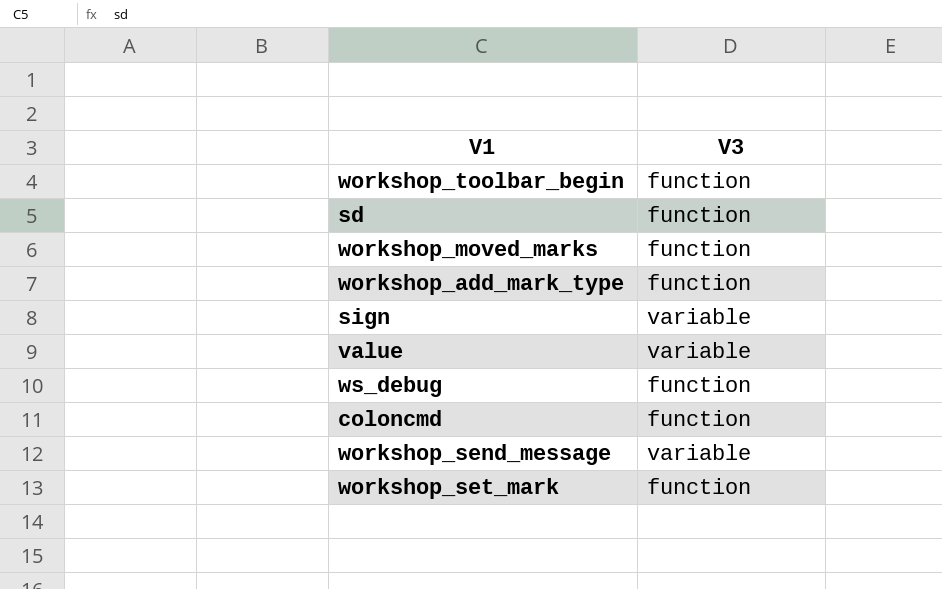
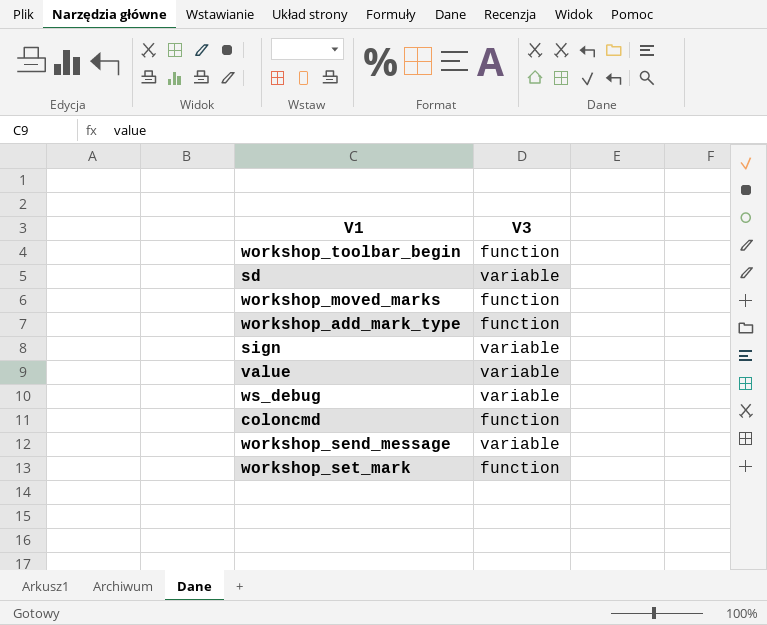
sd | V3: function -> variable
ws_debug | V3: function -> variable

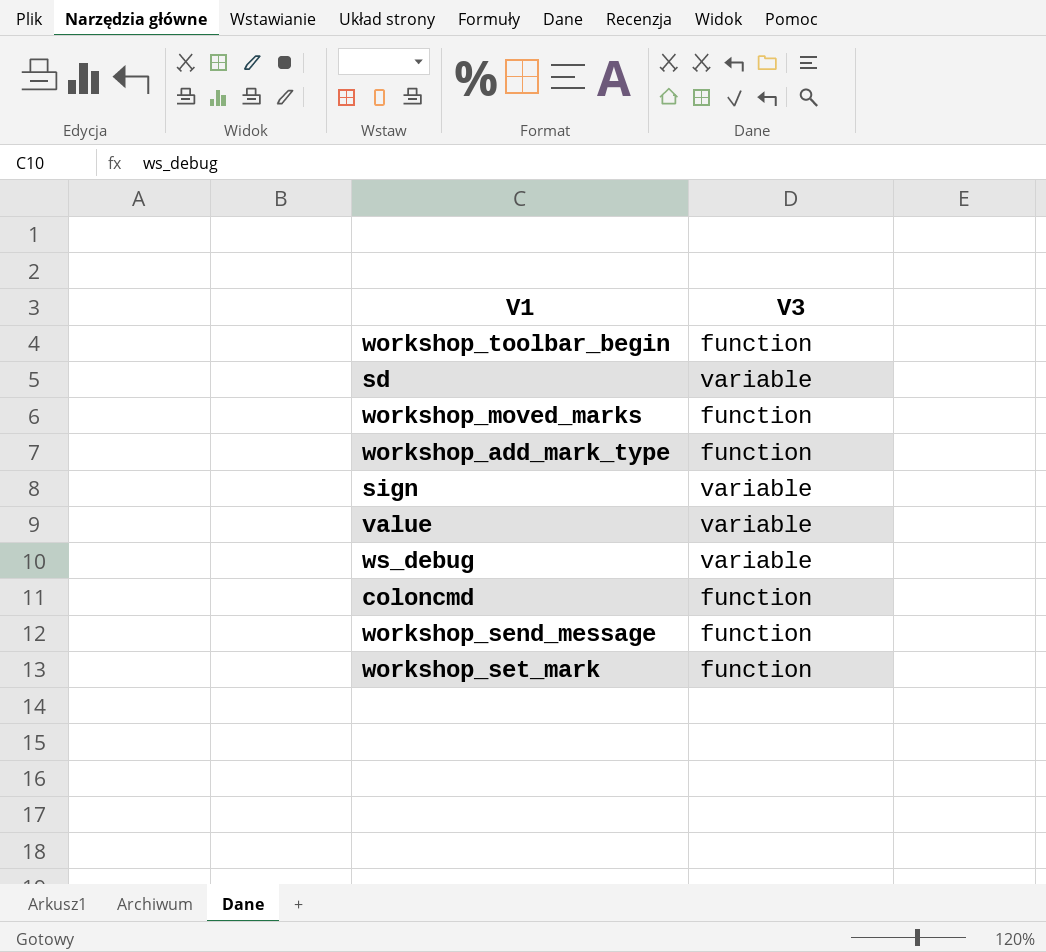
workshop_send_message | V3: variable -> function

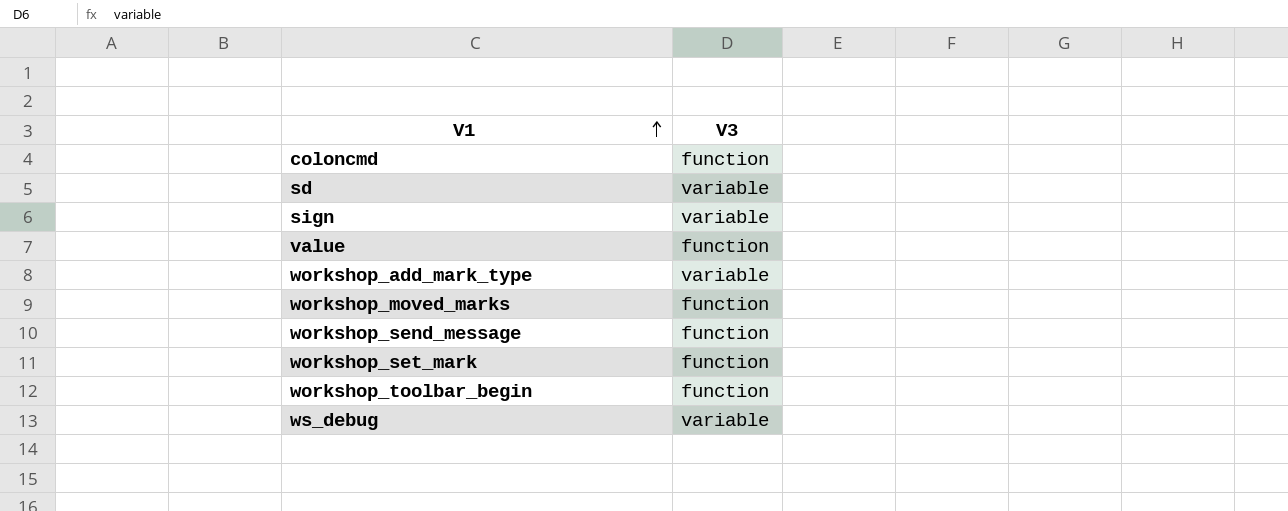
row order: none -> V1 ascending
value | V3: variable -> function
workshop_add_mark_type | V3: function -> variable

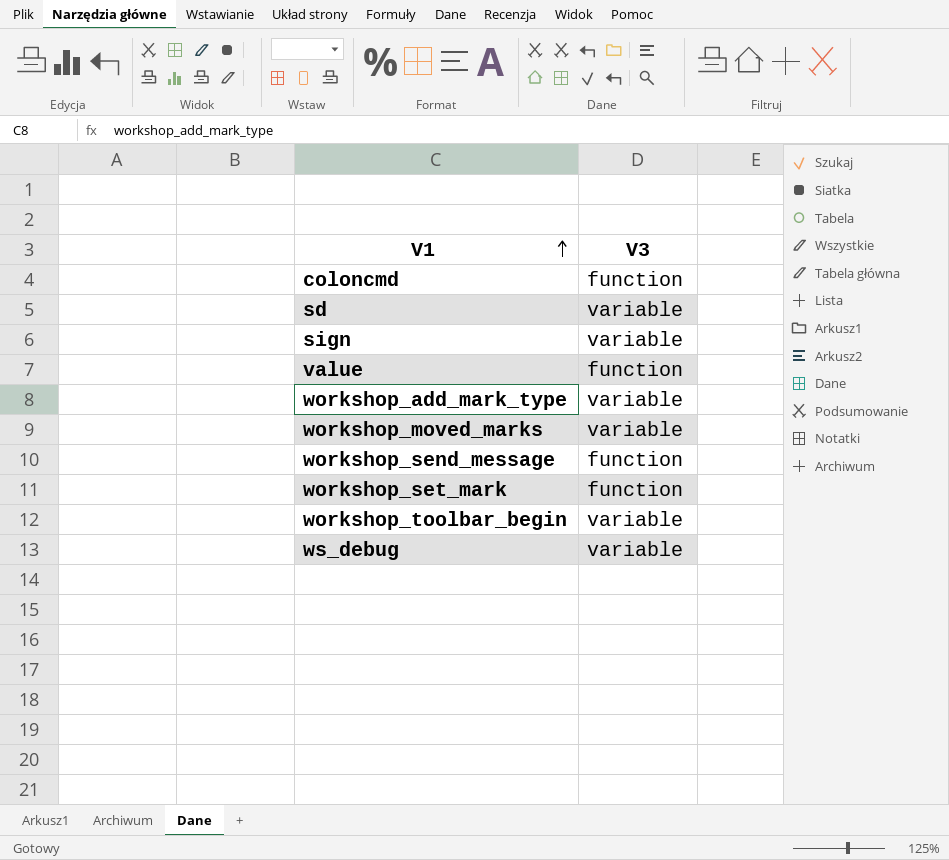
workshop_moved_marks | V3: function -> variable
workshop_toolbar_begin | V3: function -> variable

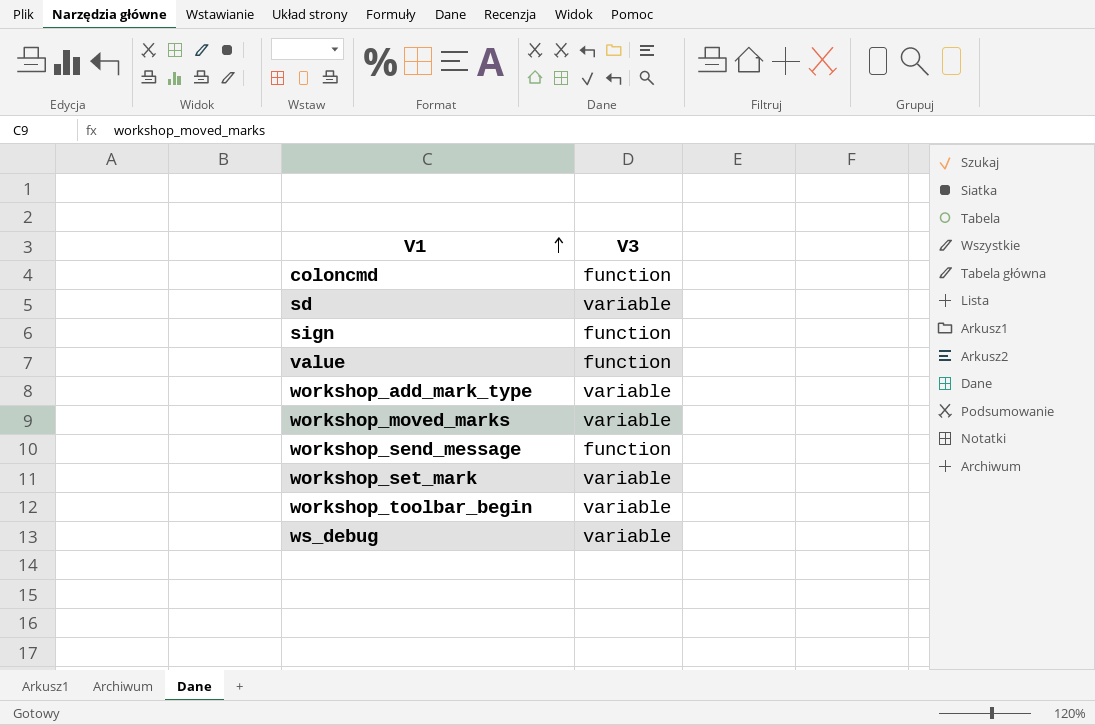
sign | V3: variable -> function
workshop_set_mark | V3: function -> variable

